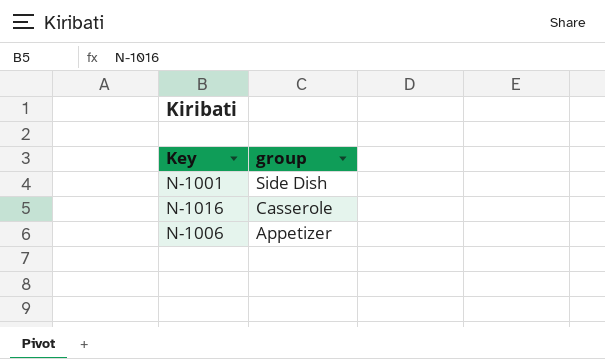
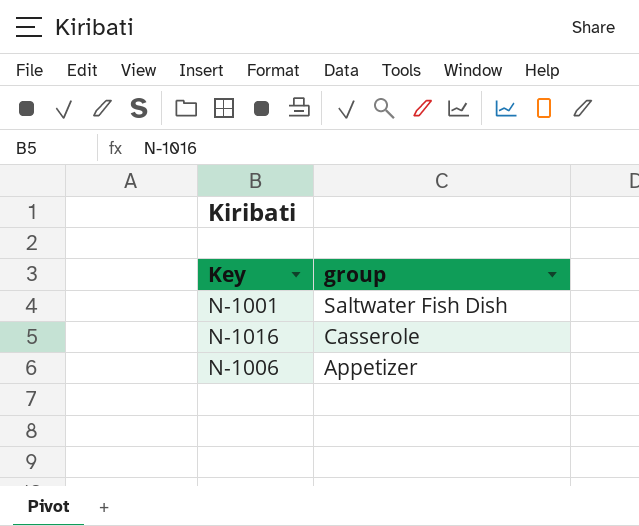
N-1001 | group: Side Dish -> Saltwater Fish Dish

